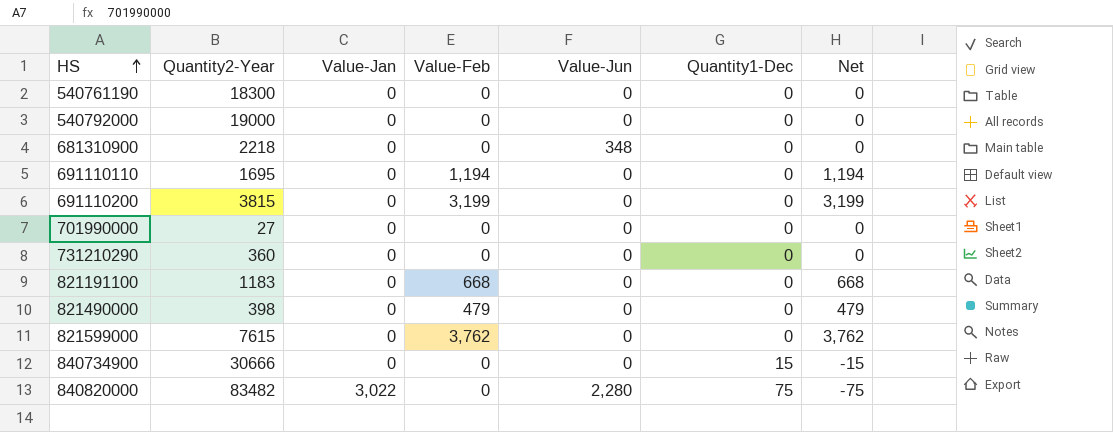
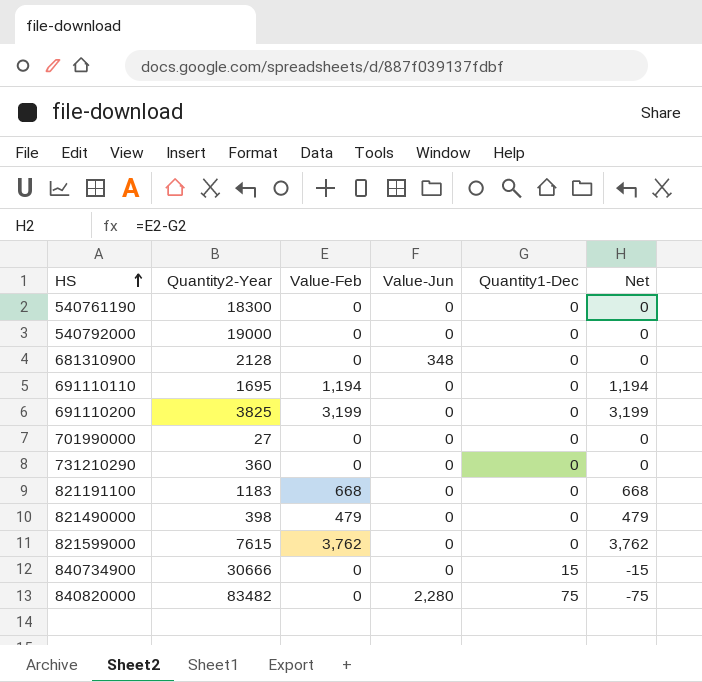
column Value-Jan | position: 3 -> none
681310900 | Quantity2-Year: 2218 -> 2128
691110200 | Quantity2-Year: 3815 -> 3825

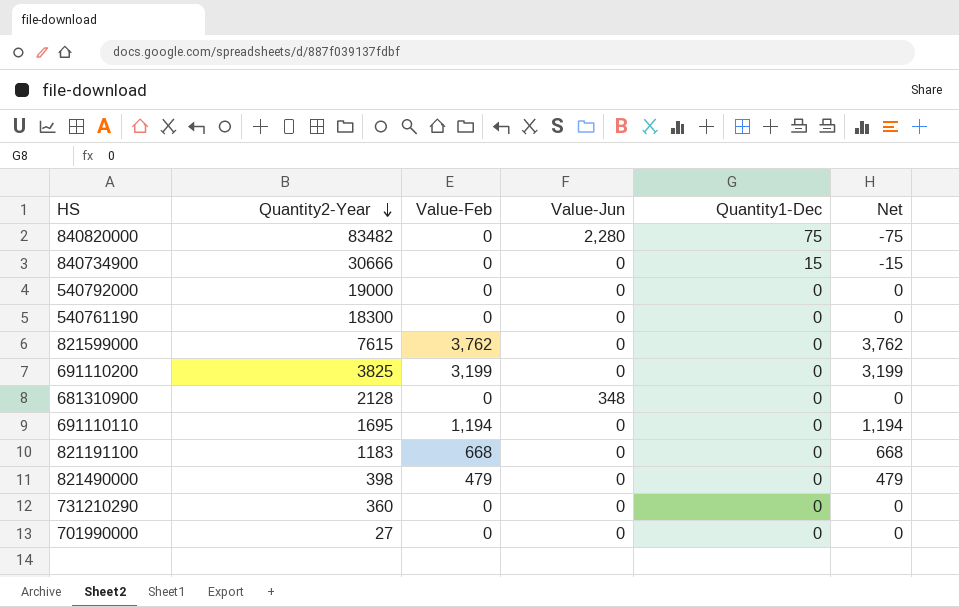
row order: HS ascending -> Quantity2-Year descending

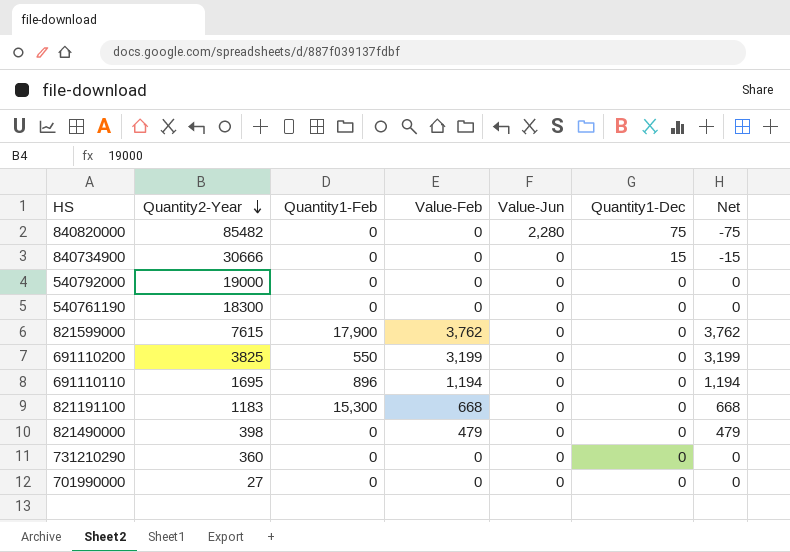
column Quantity1-Feb | position: none -> 3
row 681310900: 2128 | 0 | 348 | 0 | 0 -> none
840820000 | Quantity2-Year: 83482 -> 85482

